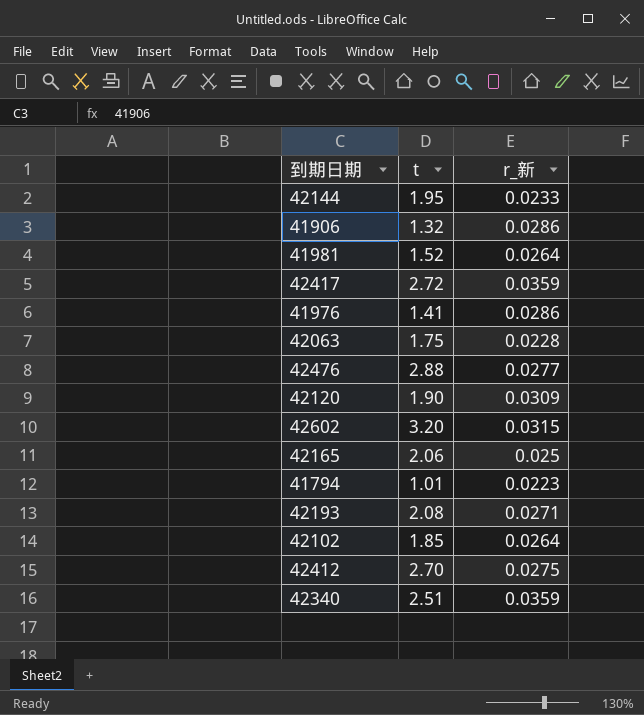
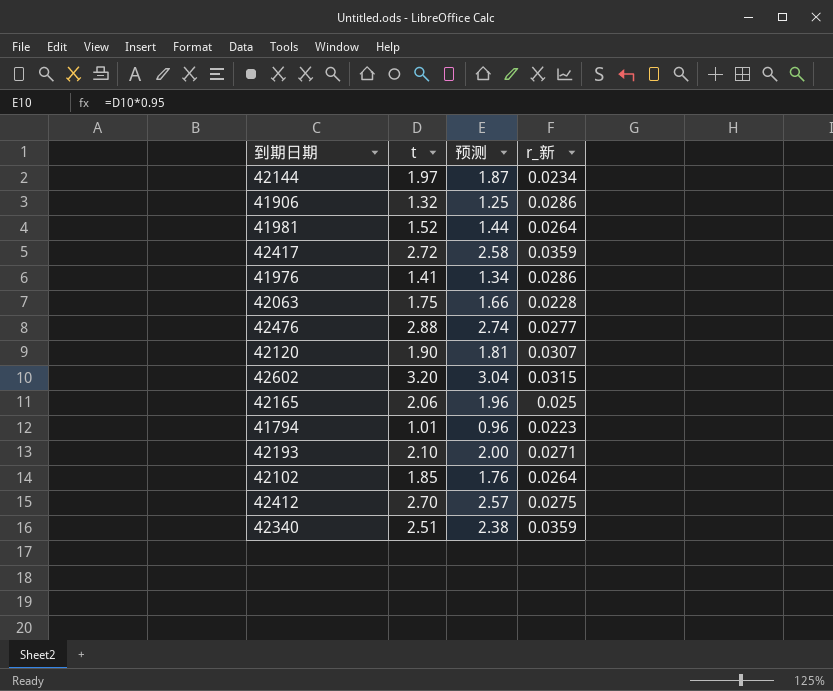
column 预测 | formula: none -> [t] * 0.95
42144 | t: 1.95 -> 1.97
42144 | r_新: 0.0233 -> 0.0234
42120 | r_新: 0.0309 -> 0.0307
42193 | t: 2.08 -> 2.10

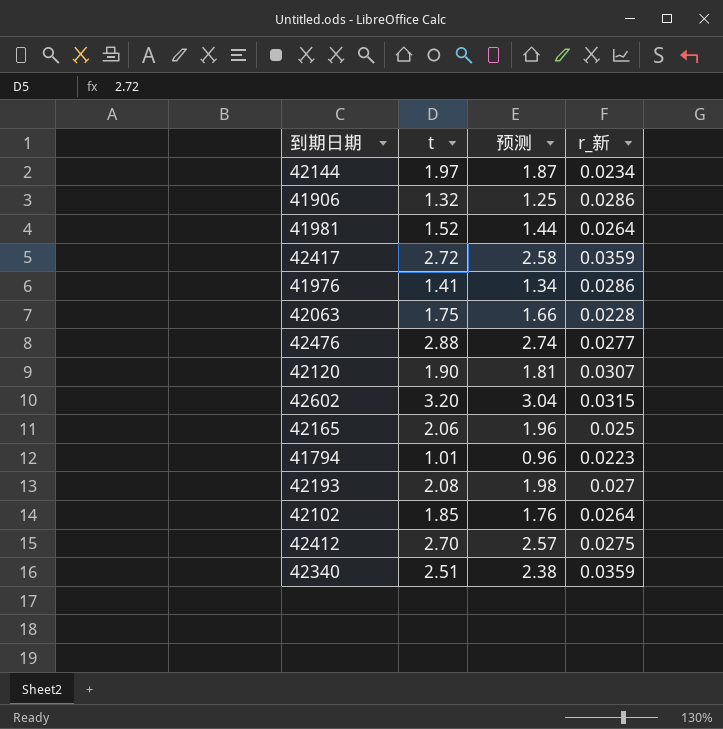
42193 | t: 2.10 -> 2.08
42193 | 预测: 2.00 -> 1.98
42193 | r_新: 0.0271 -> 0.027

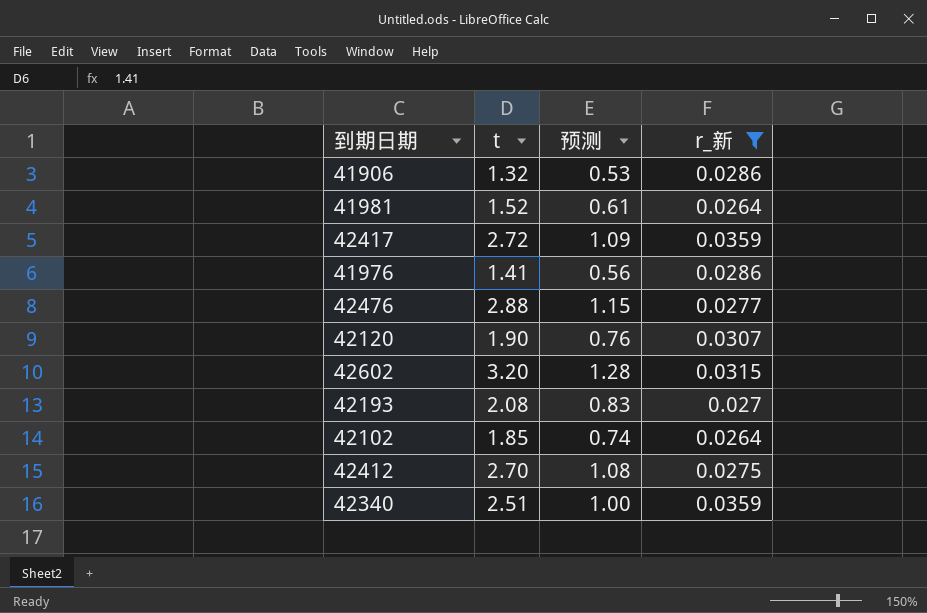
filter: none -> r_新 >= 0.0264
column 预测 | formula: [t] * 0.95 -> [t] * 0.4

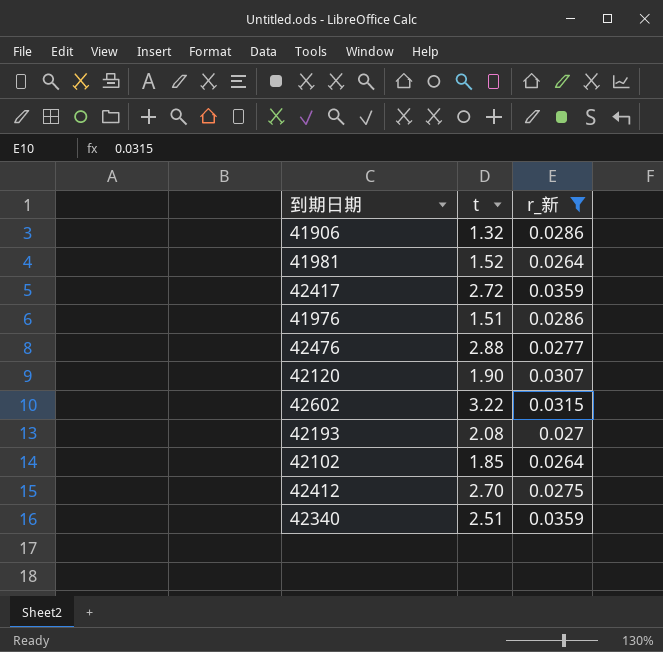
column 预测 | formula: [t] * 0.4 -> none
41976 | t: 1.41 -> 1.51
42602 | t: 3.20 -> 3.22

